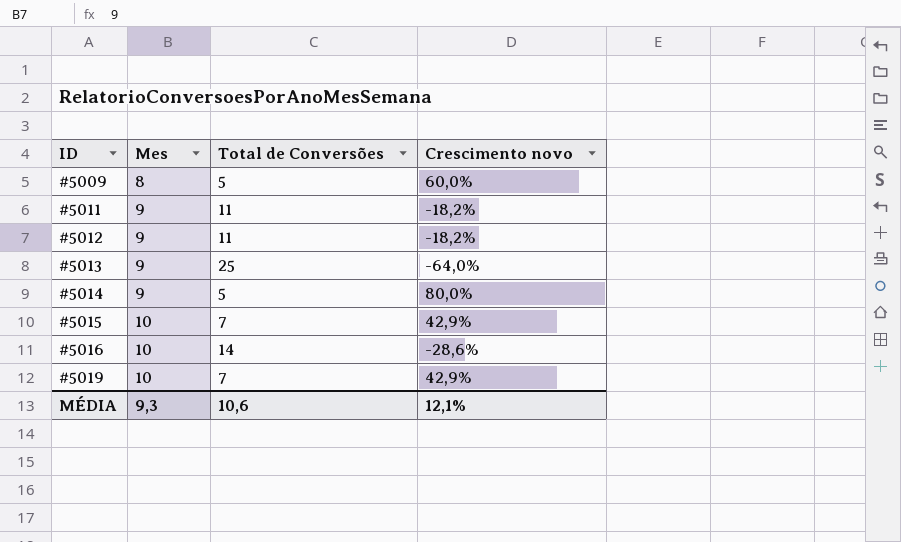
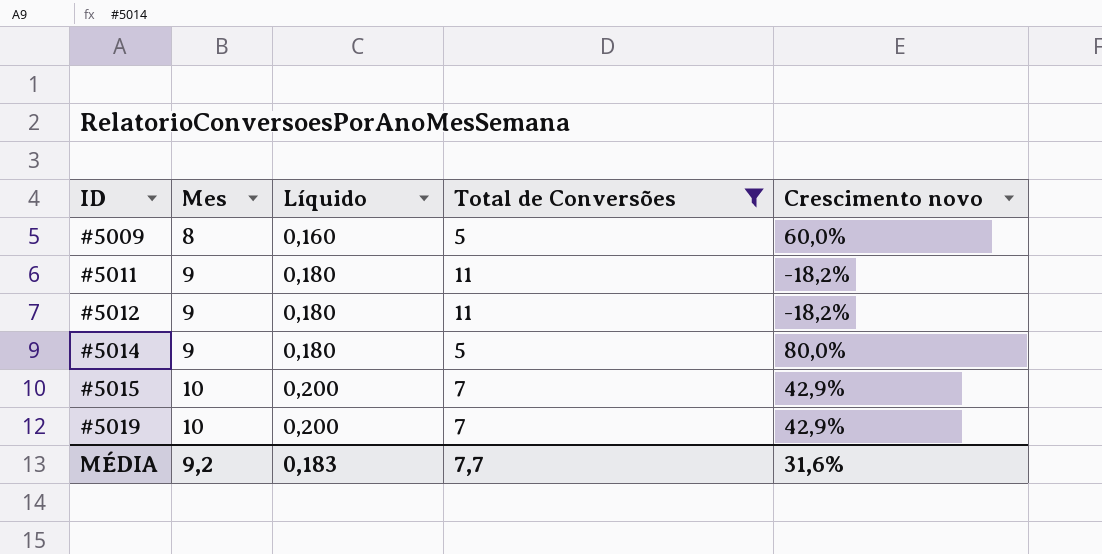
filter: none -> Total de Conversões <= 11
column Líquido | formula: none -> [Mes] * 0,02
MÉDIA | Mes: 9,3 -> 9,2
MÉDIA | Total de Conversões: 10,6 -> 7,7
MÉDIA | Crescimento novo: 12,1% -> 31,6%

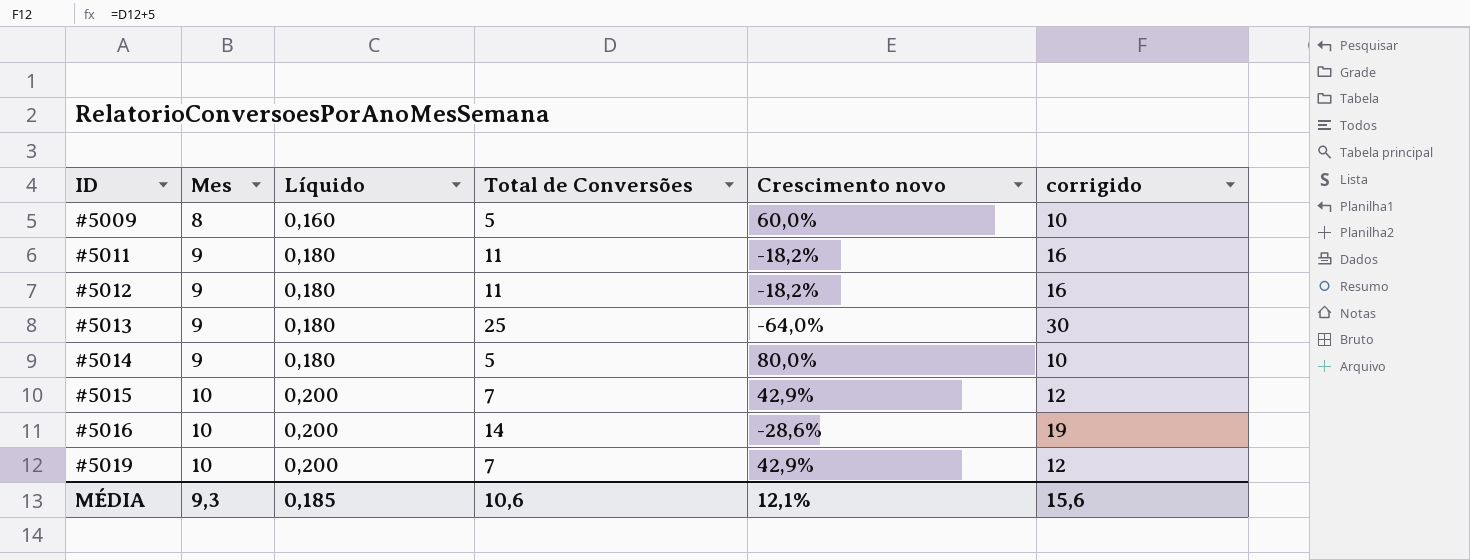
filter: Total de Conversões <= 11 -> none
column corrigido | formula: none -> [Total de Conversões] + 5
MÉDIA | Mes: 9,2 -> 9,3
MÉDIA | Líquido: 0,183 -> 0,185
MÉDIA | Total de Conversões: 7,7 -> 10,6
MÉDIA | Crescimento novo: 31,6% -> 12,1%

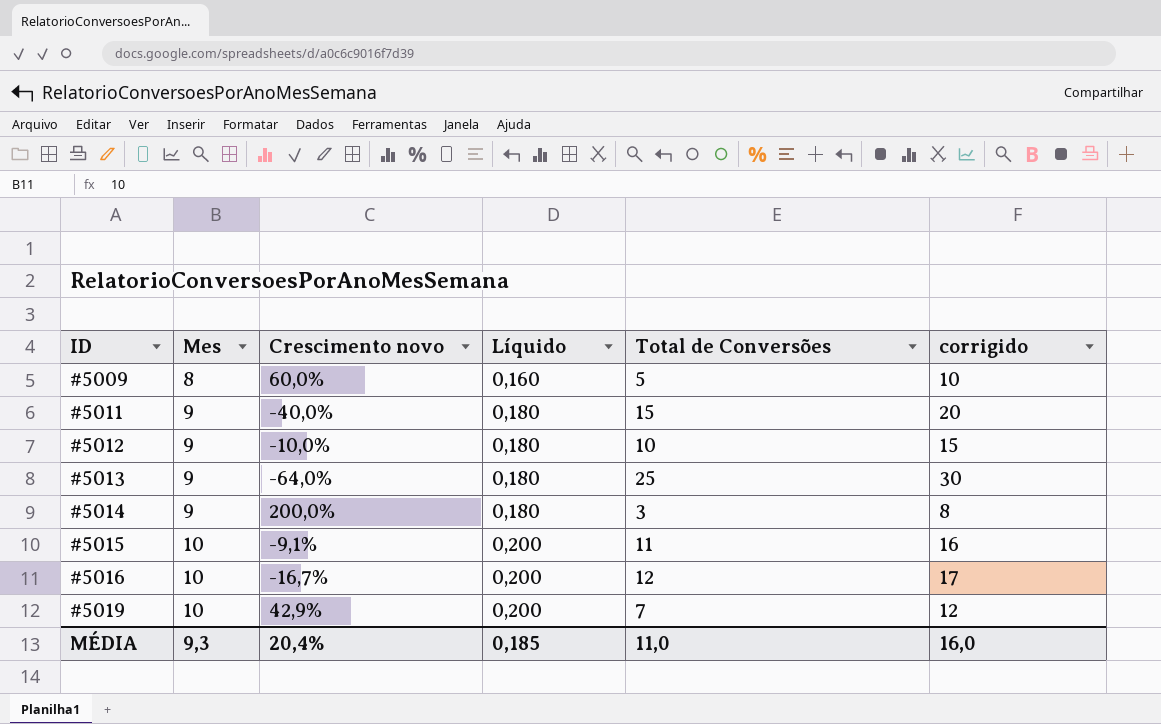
column Crescimento novo | position: 5 -> 3
#5011 | Crescimento novo: -18,2% -> -40,0%
#5011 | Total de Conversões: 11 -> 15
#5011 | corrigido: 16 -> 20
#5012 | Crescimento novo: -18,2% -> -10,0%
#5012 | Total de Conversões: 11 -> 10
#5012 | corrigido: 16 -> 15
#5014 | Crescimento novo: 80,0% -> 200,0%
#5014 | Total de Conversões: 5 -> 3
#5014 | corrigido: 10 -> 8
#5015 | Crescimento novo: 42,9% -> -9,1%
#5015 | Total de Conversões: 7 -> 11
#5015 | corrigido: 12 -> 16
#5016 | Crescimento novo: -28,6% -> -16,7%
#5016 | Total de Conversões: 14 -> 12
#5016 | corrigido: 19 -> 17
MÉDIA | Crescimento novo: 12,1% -> 20,4%
MÉDIA | Total de Conversões: 10,6 -> 11,0
MÉDIA | corrigido: 15,6 -> 16,0

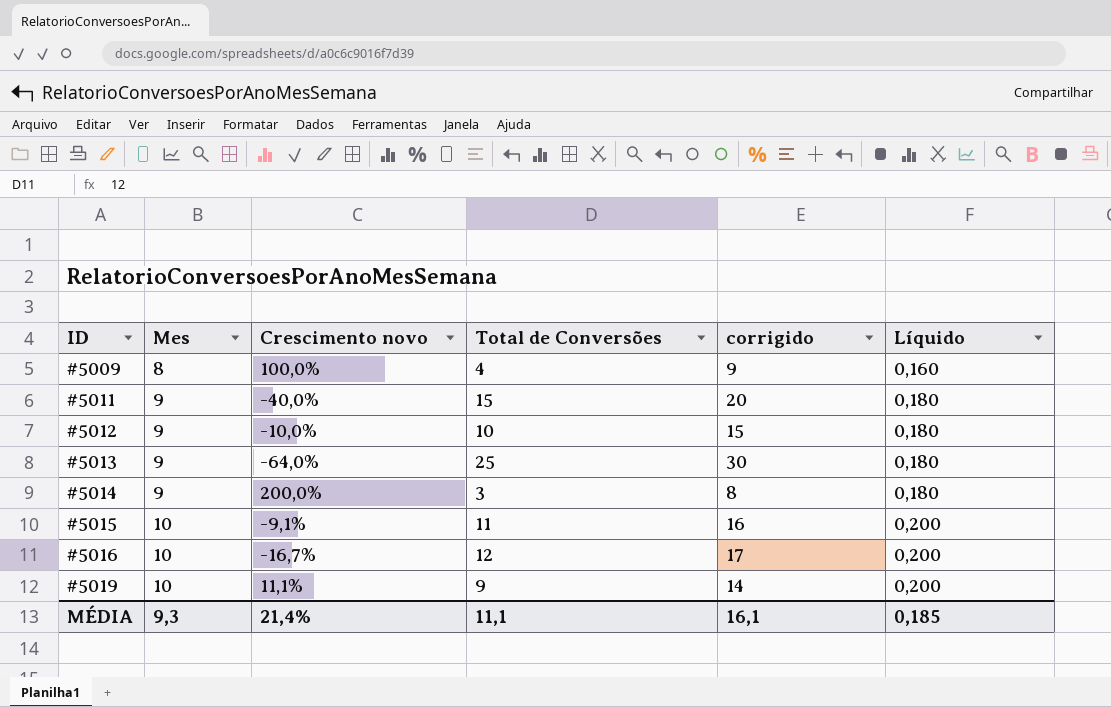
column Líquido | position: 4 -> 6
#5009 | Crescimento novo: 60,0% -> 100,0%
#5009 | Total de Conversões: 5 -> 4
#5009 | corrigido: 10 -> 9
#5019 | Crescimento novo: 42,9% -> 11,1%
#5019 | Total de Conversões: 7 -> 9
#5019 | corrigido: 12 -> 14
MÉDIA | Crescimento novo: 20,4% -> 21,4%
MÉDIA | Total de Conversões: 11,0 -> 11,1
MÉDIA | corrigido: 16,0 -> 16,1

